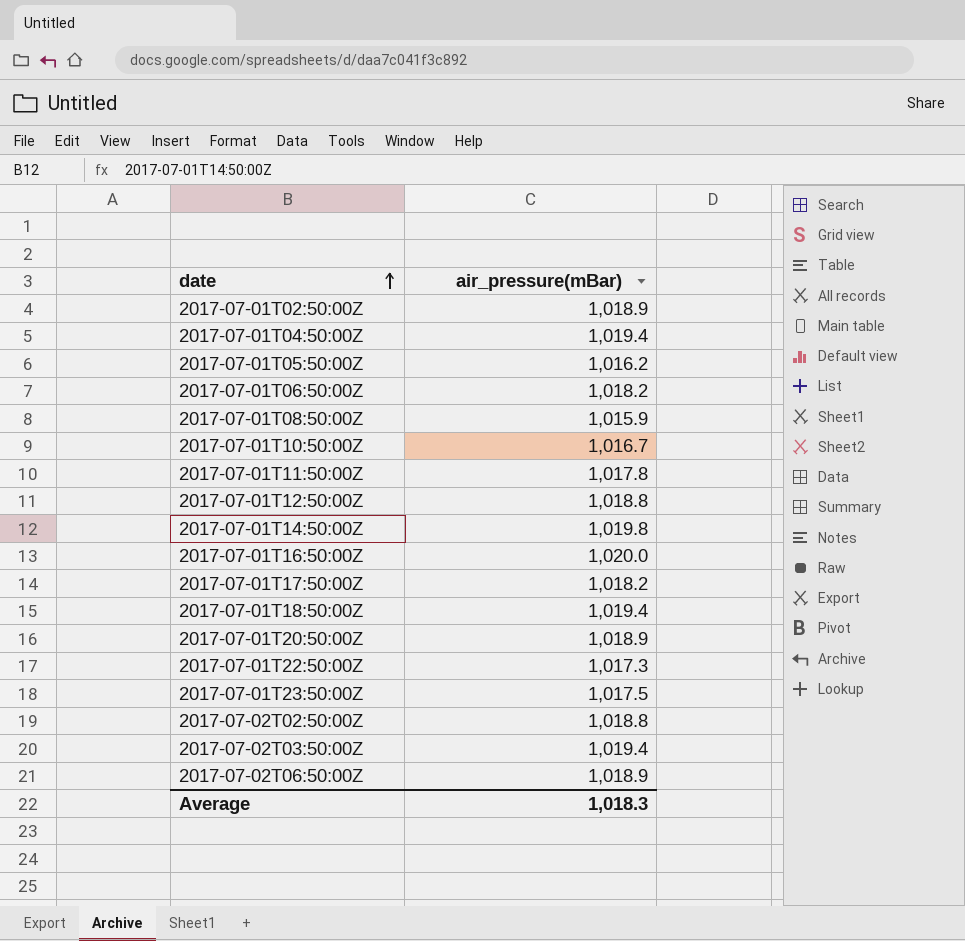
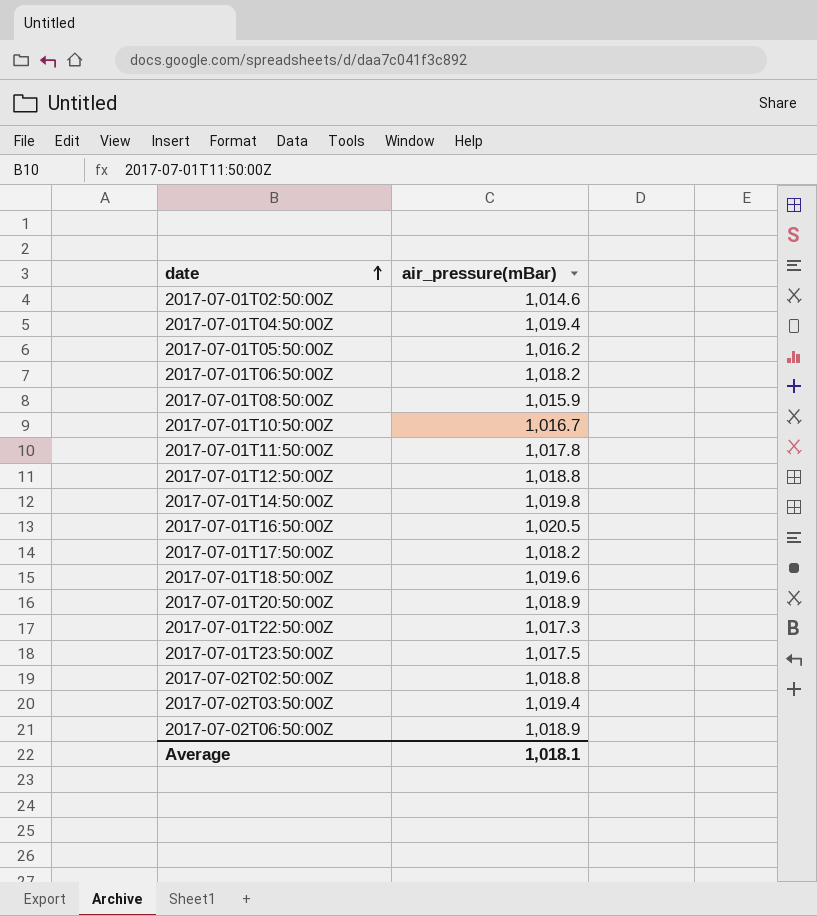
2017-07-01T02:50:00Z | air_pressure(mBar): 1,018.9 -> 1,014.6
2017-07-01T16:50:00Z | air_pressure(mBar): 1,020.0 -> 1,020.5
2017-07-01T18:50:00Z | air_pressure(mBar): 1,019.4 -> 1,019.6
Average | air_pressure(mBar): 1,018.3 -> 1,018.1

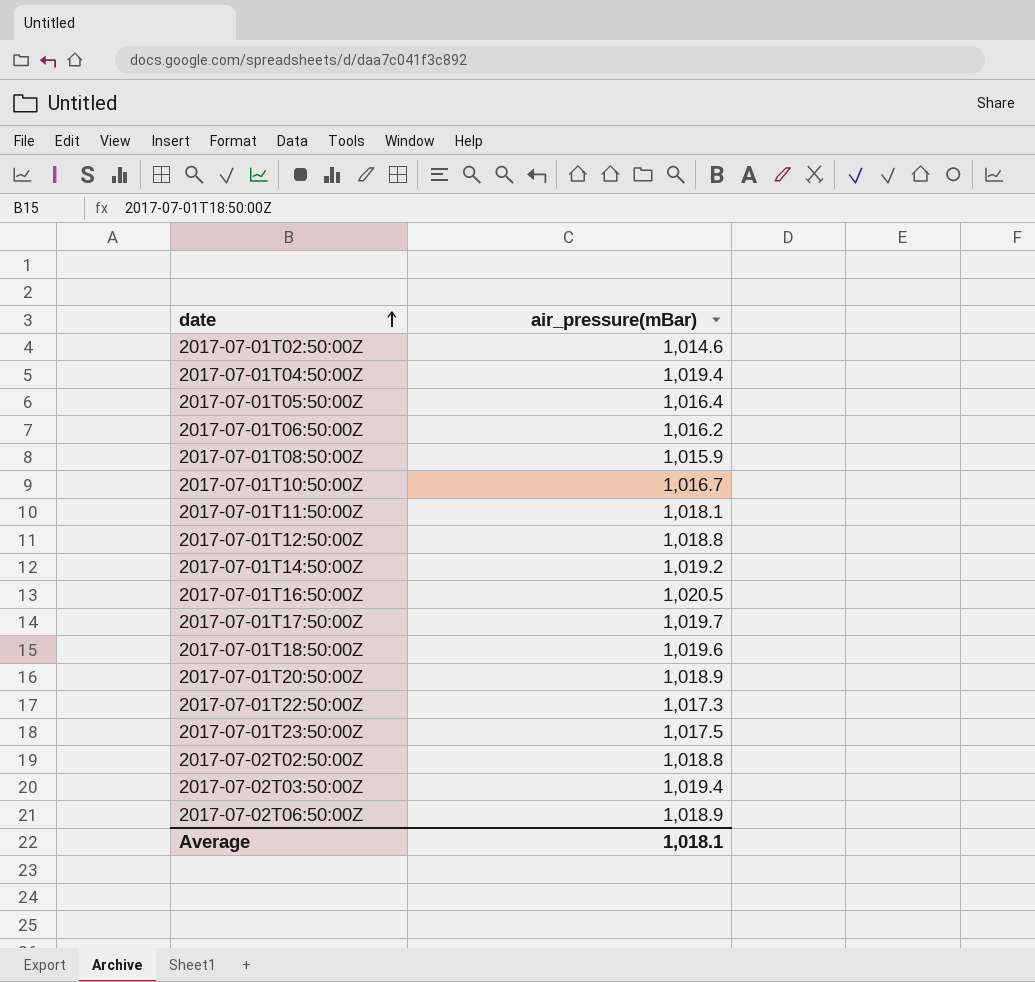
2017-07-01T05:50:00Z | air_pressure(mBar): 1,016.2 -> 1,016.4
2017-07-01T06:50:00Z | air_pressure(mBar): 1,018.2 -> 1,016.2
2017-07-01T11:50:00Z | air_pressure(mBar): 1,017.8 -> 1,018.1
2017-07-01T14:50:00Z | air_pressure(mBar): 1,019.8 -> 1,019.2
2017-07-01T17:50:00Z | air_pressure(mBar): 1,018.2 -> 1,019.7

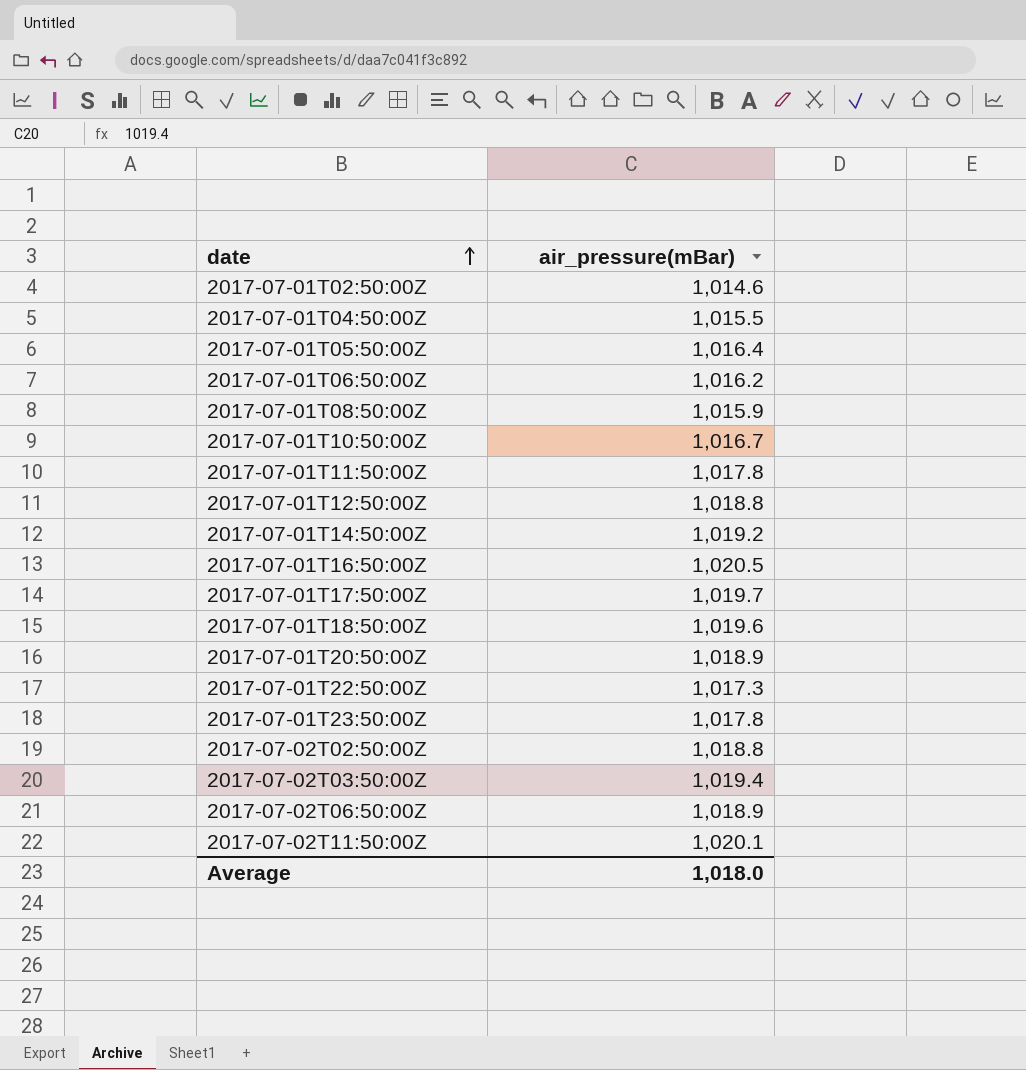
2017-07-01T04:50:00Z | air_pressure(mBar): 1,019.4 -> 1,015.5
2017-07-01T11:50:00Z | air_pressure(mBar): 1,018.1 -> 1,017.8
2017-07-01T23:50:00Z | air_pressure(mBar): 1,017.5 -> 1,017.8
row 2017-07-02T11:50:00Z: none -> 1,020.1
Average | air_pressure(mBar): 1,018.1 -> 1,018.0

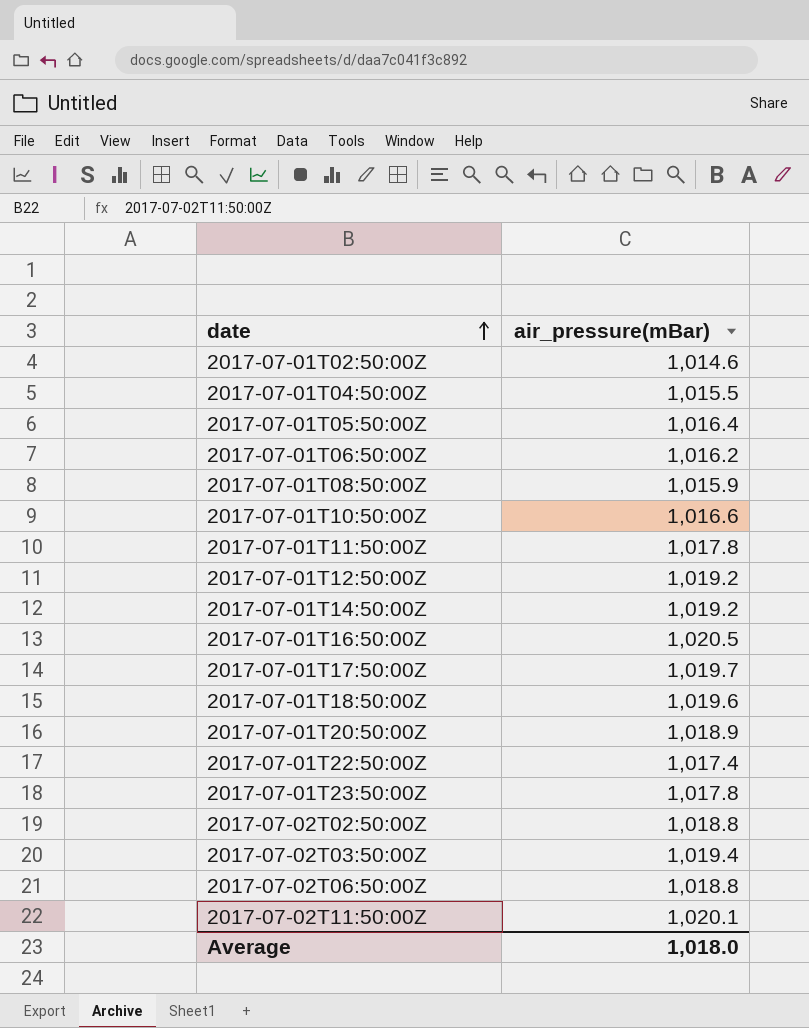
2017-07-01T10:50:00Z | air_pressure(mBar): 1,016.7 -> 1,016.6
2017-07-01T12:50:00Z | air_pressure(mBar): 1,018.8 -> 1,019.2
2017-07-01T22:50:00Z | air_pressure(mBar): 1,017.3 -> 1,017.4
2017-07-02T06:50:00Z | air_pressure(mBar): 1,018.9 -> 1,018.8

